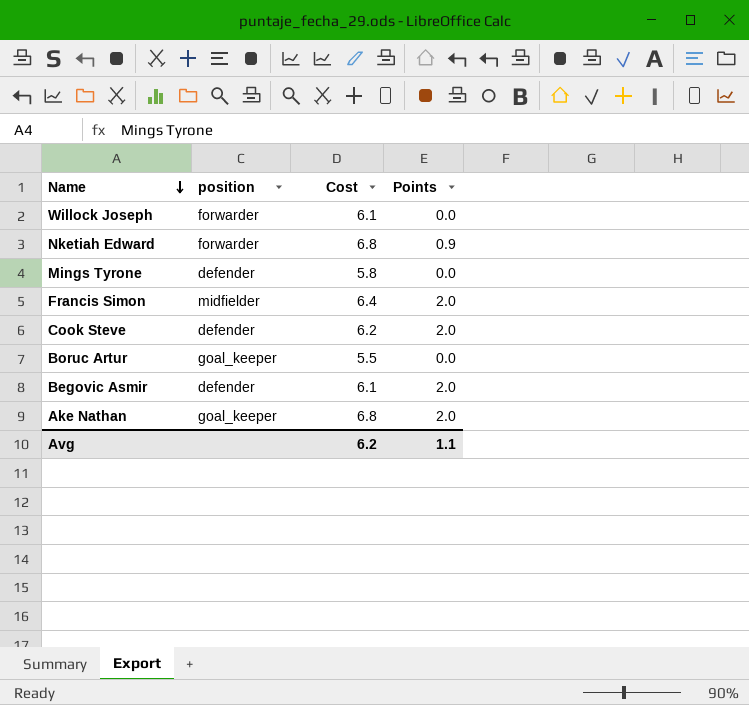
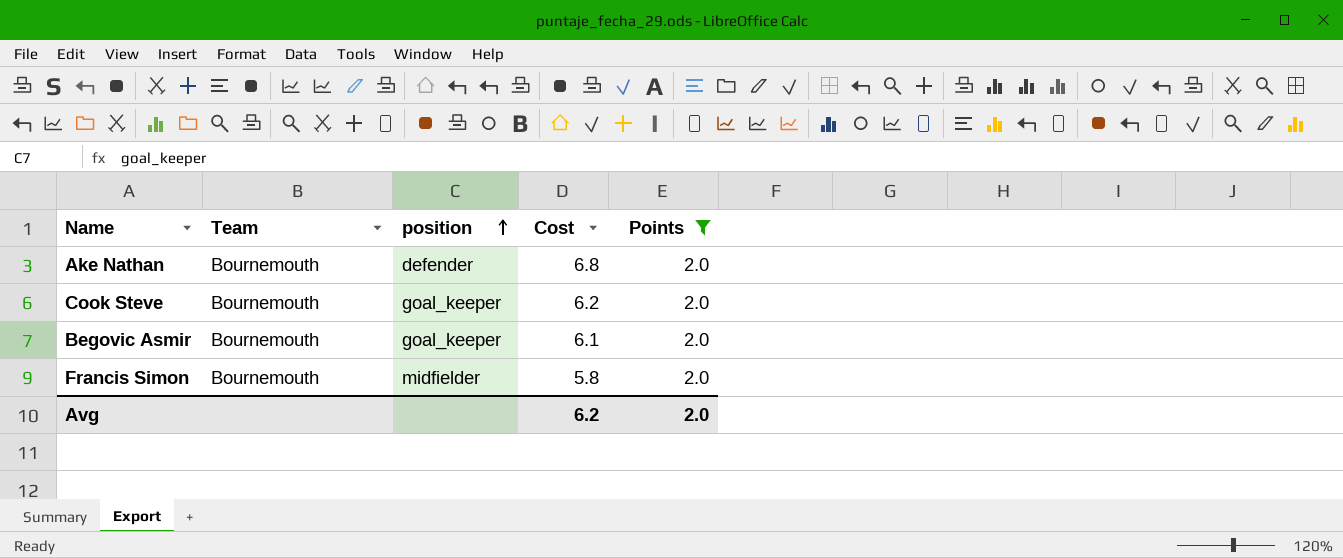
filter: none -> Points = 2.0
row order: Name descending -> position ascending
column Team | position: none -> 2
Ake Nathan | position: goal_keeper -> defender
Cook Steve | position: defender -> goal_keeper
Begovic Asmir | position: defender -> goal_keeper
Francis Simon | Cost: 6.4 -> 5.8
Avg | Points: 1.1 -> 2.0

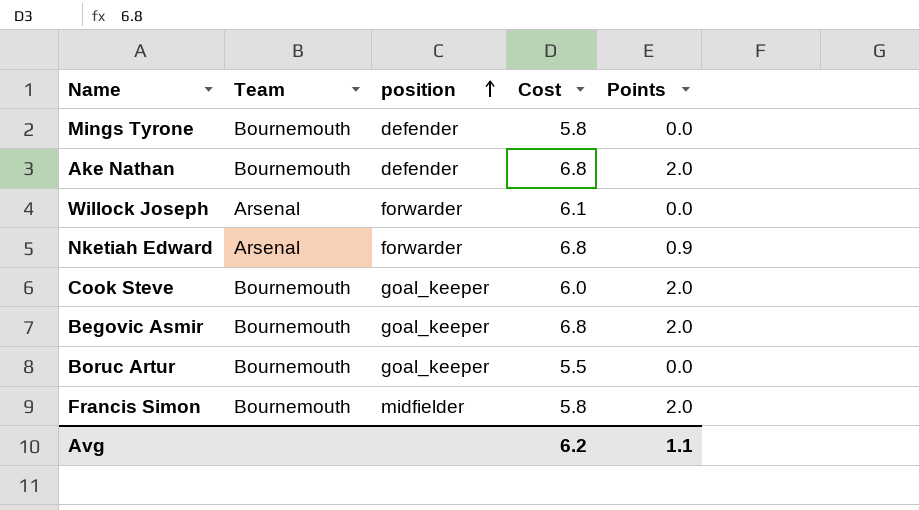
filter: Points = 2.0 -> none
Cook Steve | Cost: 6.2 -> 6.0
Begovic Asmir | Cost: 6.1 -> 6.8
Avg | Points: 2.0 -> 1.1

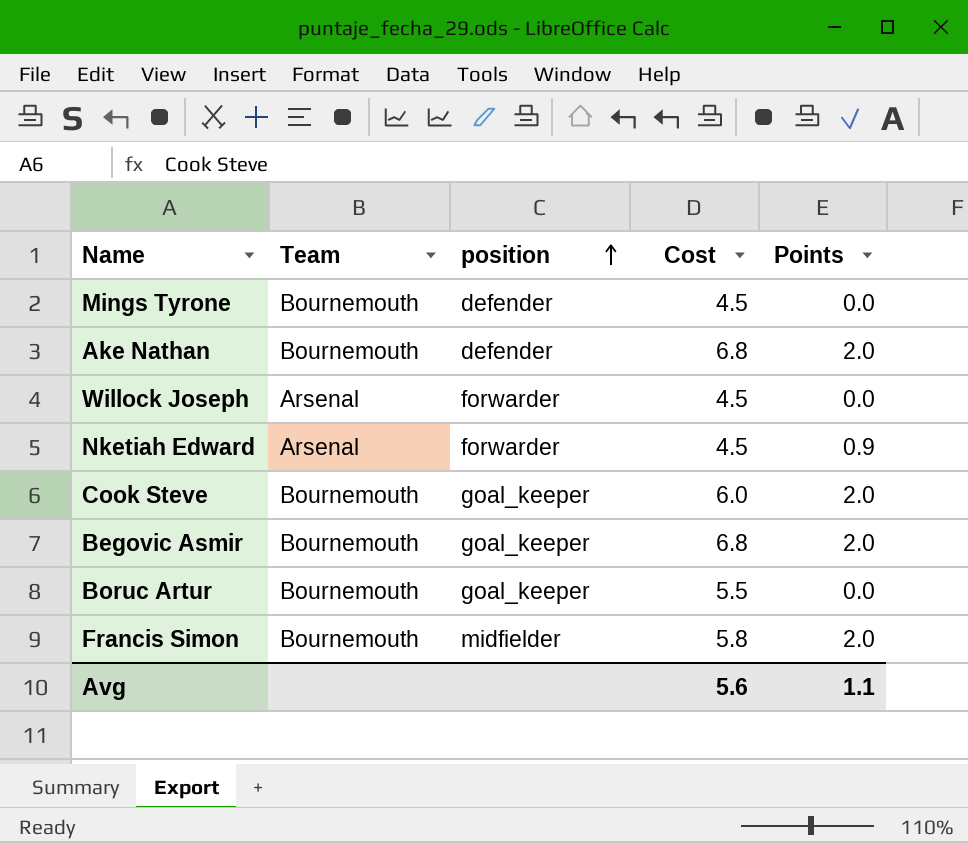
Mings Tyrone | Cost: 5.8 -> 4.5
Willock Joseph | Cost: 6.1 -> 4.5
Nketiah Edward | Cost: 6.8 -> 4.5
Avg | Cost: 6.2 -> 5.6

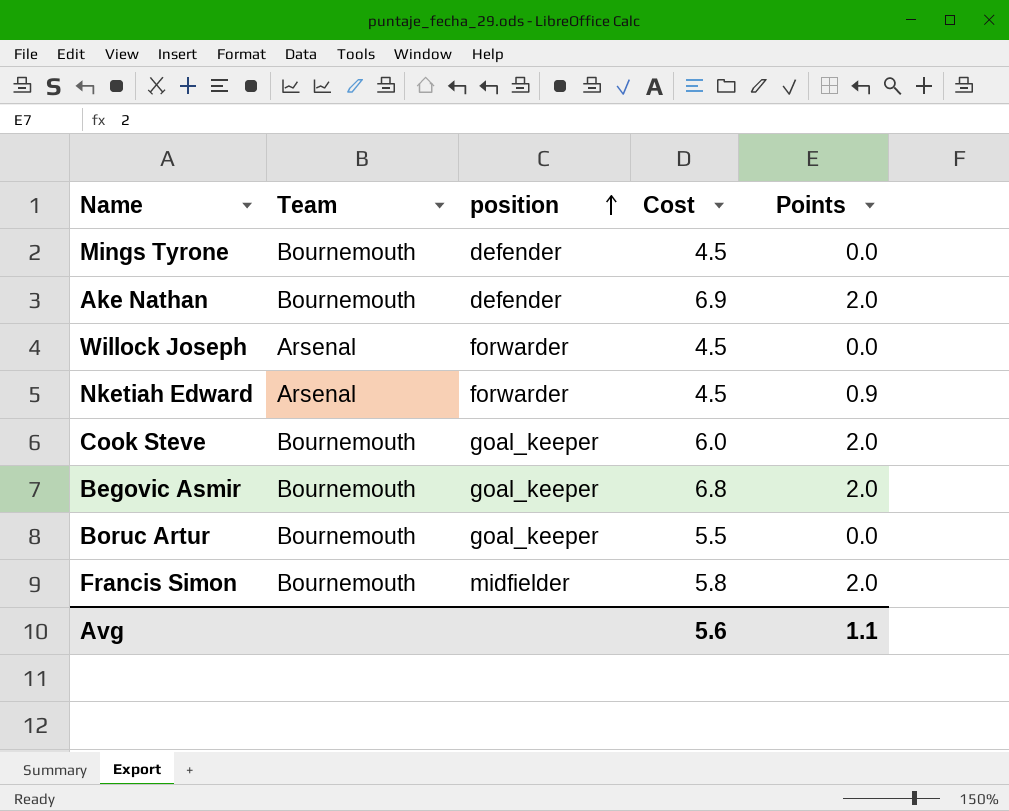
Ake Nathan | Cost: 6.8 -> 6.9

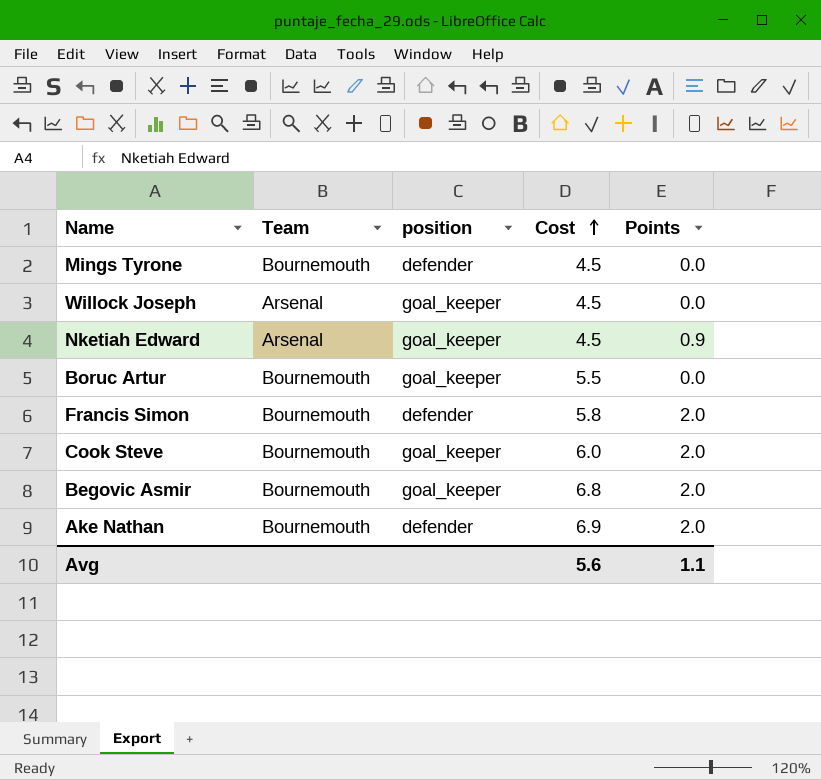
row order: position ascending -> Cost ascending
Willock Joseph | position: forwarder -> goal_keeper
Nketiah Edward | position: forwarder -> goal_keeper
Francis Simon | position: midfielder -> defender

